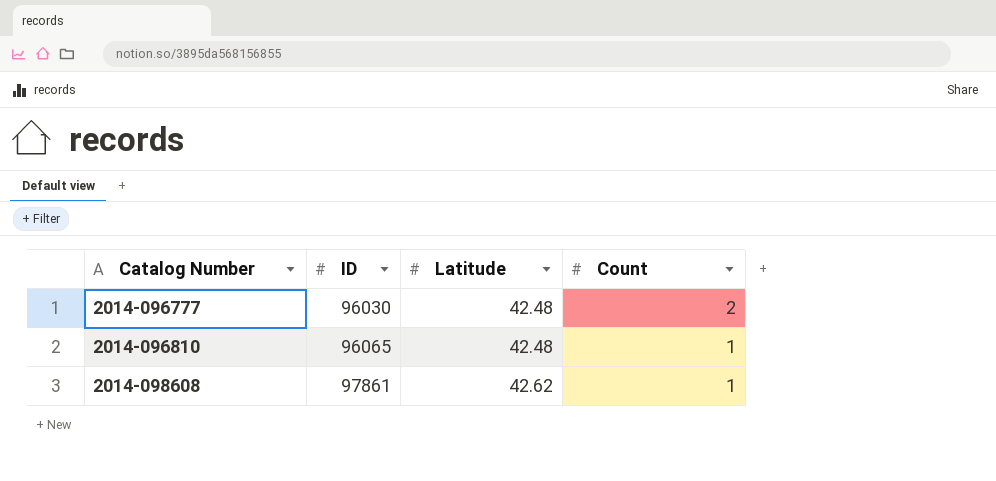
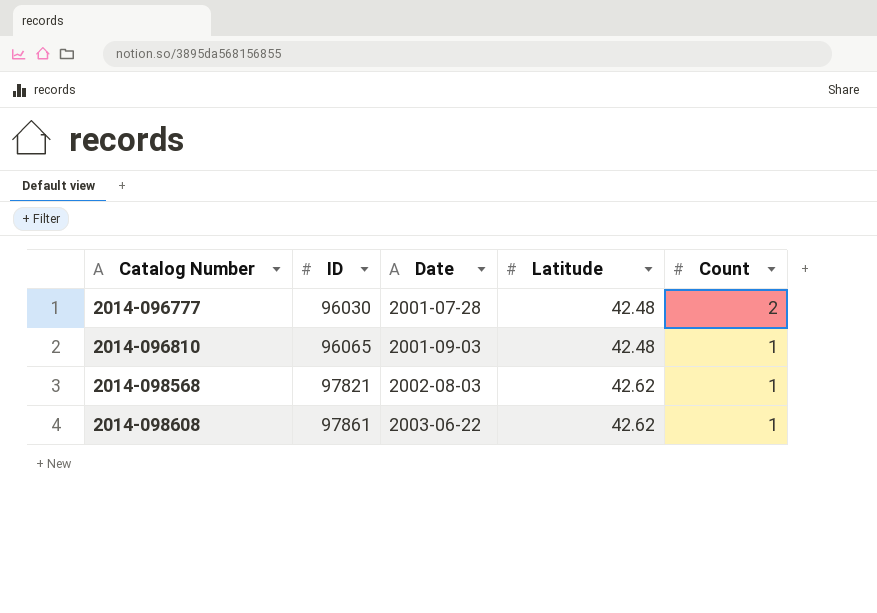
column Date | position: none -> 3
row 2014-098568: none -> 97821 | 2002-08-03 | 42.62 | 1

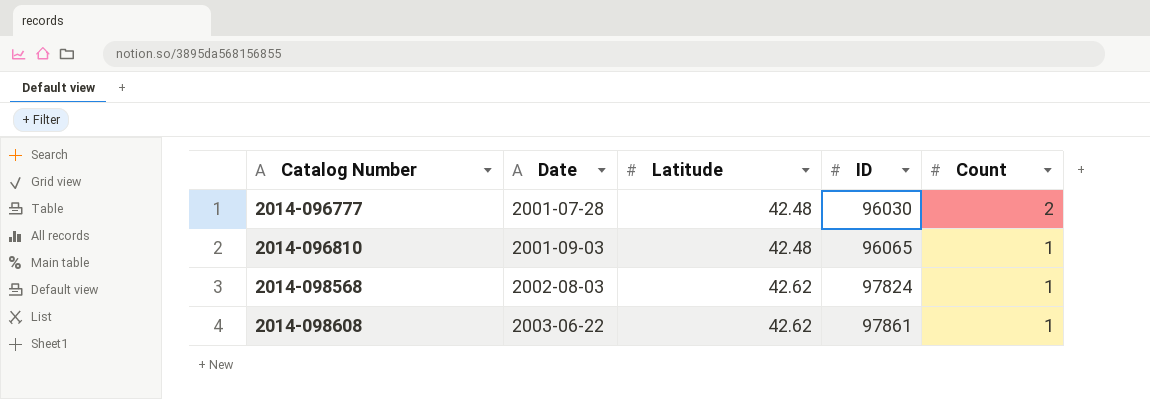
column ID | position: 2 -> 4
2014-098568 | ID: 97821 -> 97824

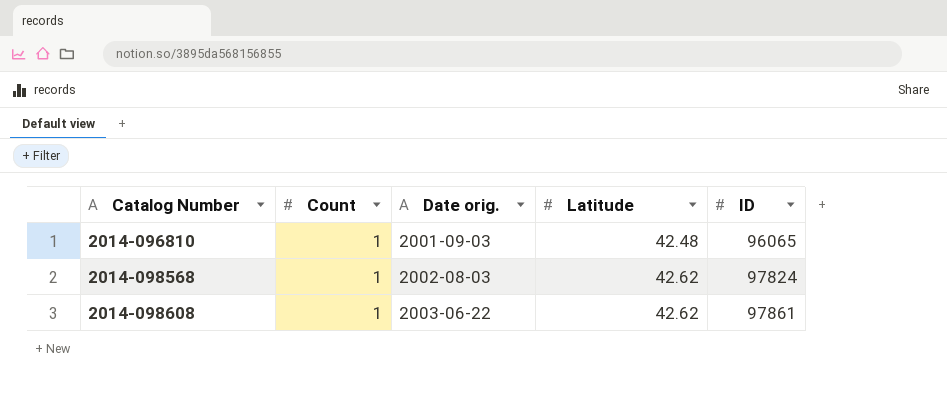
column Count | position: 5 -> 2
column name: Date -> Date orig.
row 2014-096777: 2001-07-28 | 42.48 | 96030 | 2 -> none

